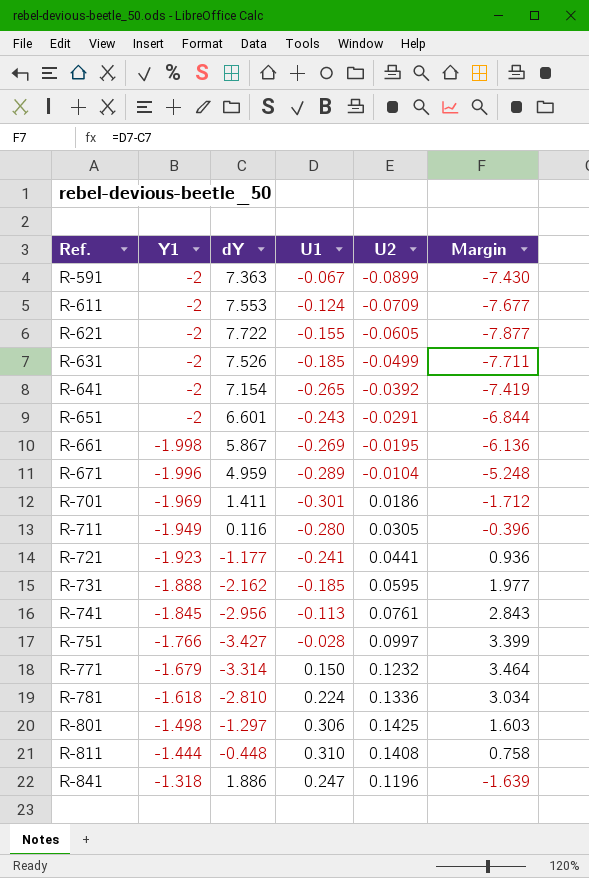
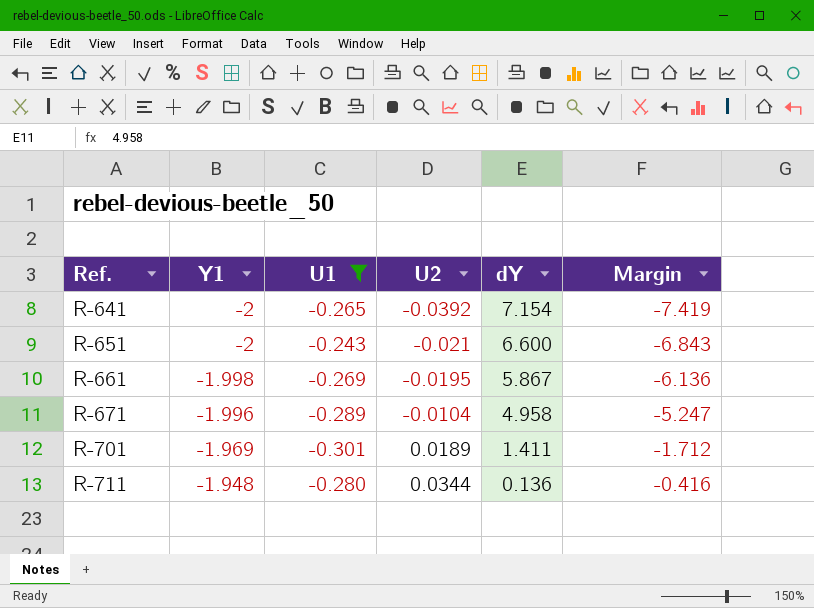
filter: none -> U1 <= -0.243
column dY | position: 3 -> 5
R-651 | U2: -0.0291 -> -0.021
R-651 | dY: 6.601 -> 6.600
R-651 | Margin: -6.844 -> -6.843
R-671 | dY: 4.959 -> 4.958
R-671 | Margin: -5.248 -> -5.247
R-701 | U2: 0.0186 -> 0.0189
R-711 | Y1: -1.949 -> -1.948
R-711 | U2: 0.0305 -> 0.0344
R-711 | dY: 0.116 -> 0.136
R-711 | Margin: -0.396 -> -0.416

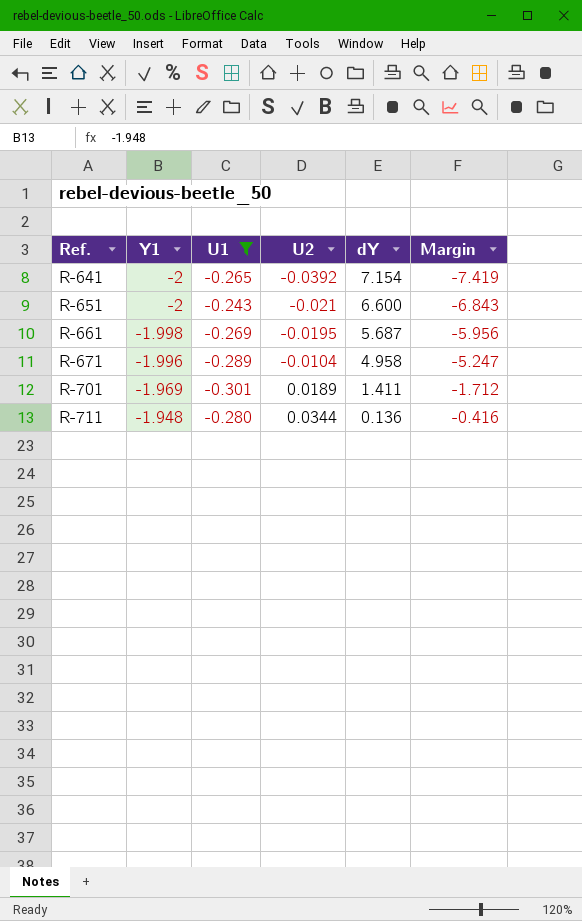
R-661 | dY: 5.867 -> 5.687
R-661 | Margin: -6.136 -> -5.956

